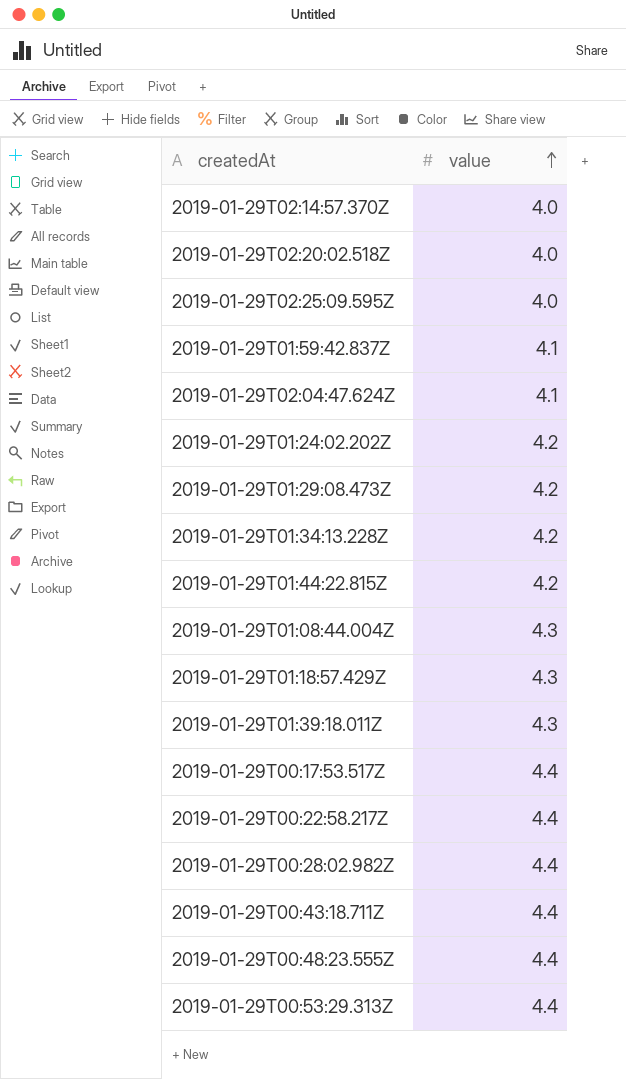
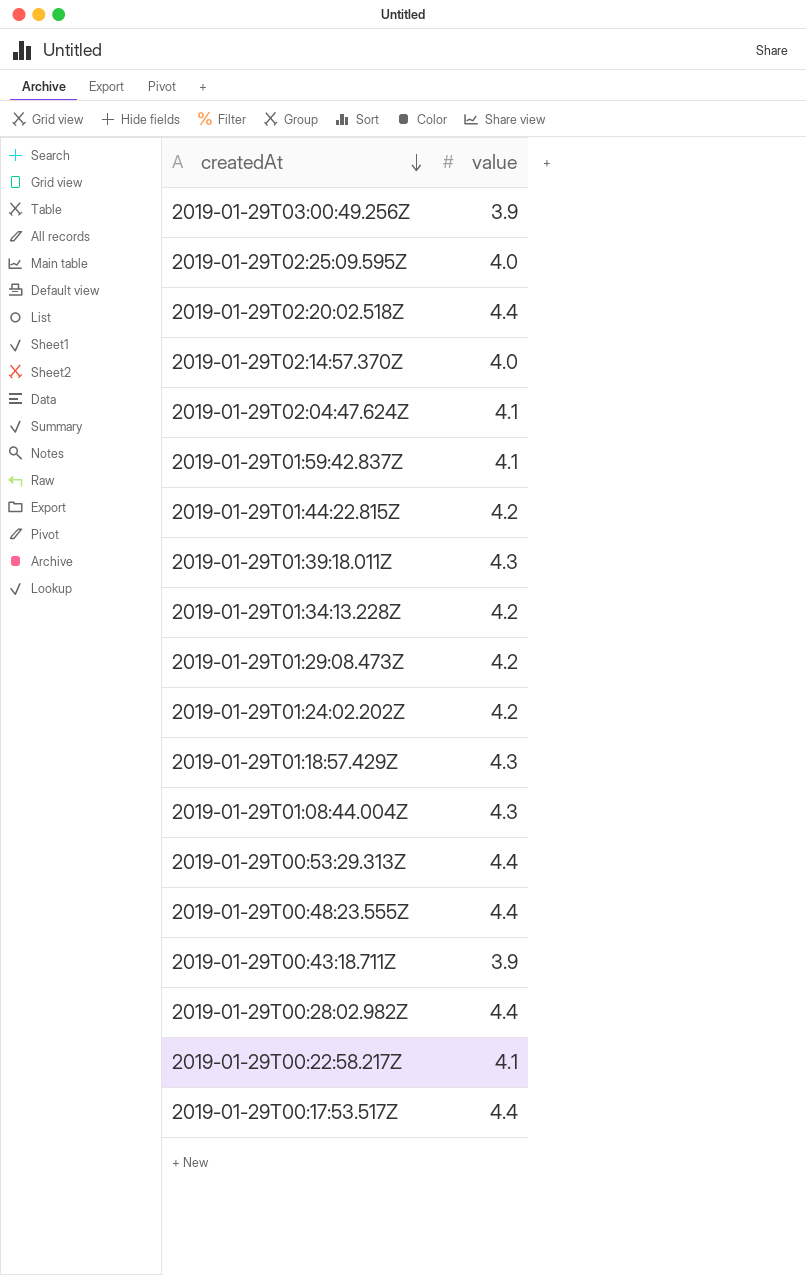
row order: value ascending -> createdAt descending
row 2019-01-29T03:00:49.256Z: none -> 3.9
2019-01-29T02:20:02.518Z | value: 4.0 -> 4.4
2019-01-29T00:43:18.711Z | value: 4.4 -> 3.9
2019-01-29T00:22:58.217Z | value: 4.4 -> 4.1

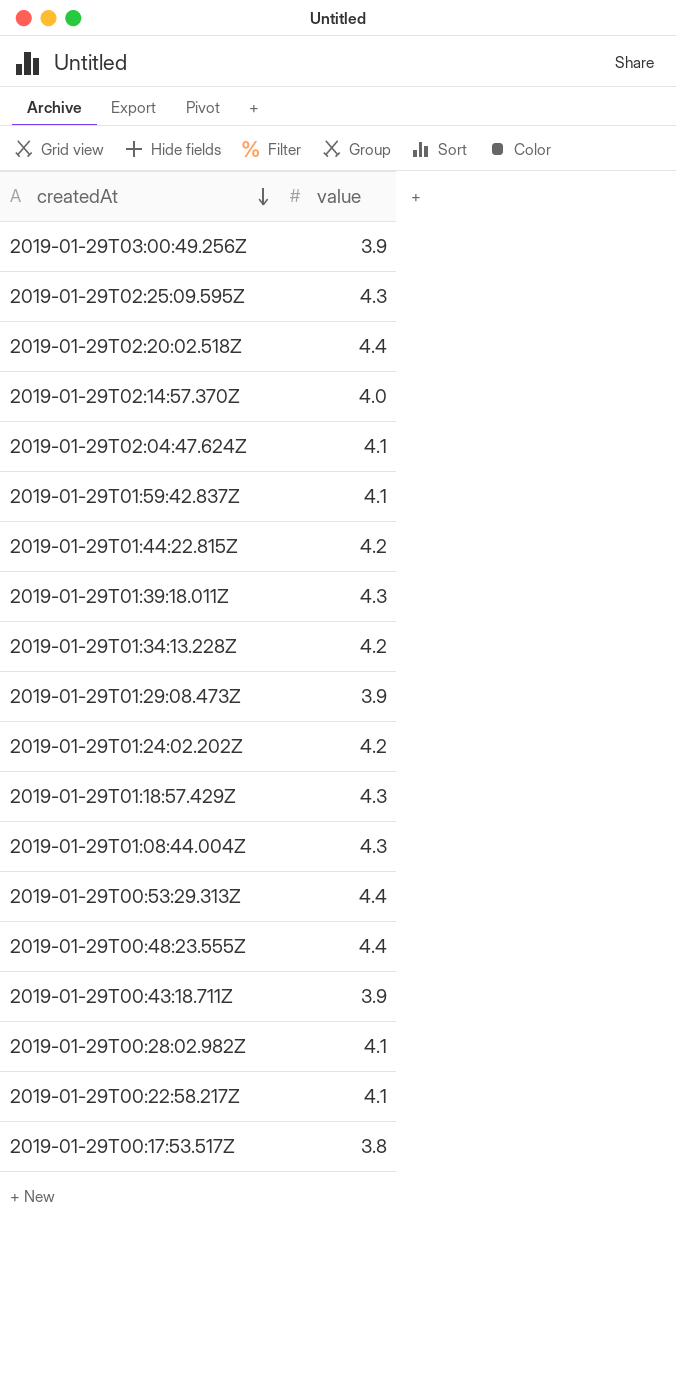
2019-01-29T02:25:09.595Z | value: 4.0 -> 4.3
2019-01-29T01:29:08.473Z | value: 4.2 -> 3.9
2019-01-29T00:28:02.982Z | value: 4.4 -> 4.1
2019-01-29T00:17:53.517Z | value: 4.4 -> 3.8

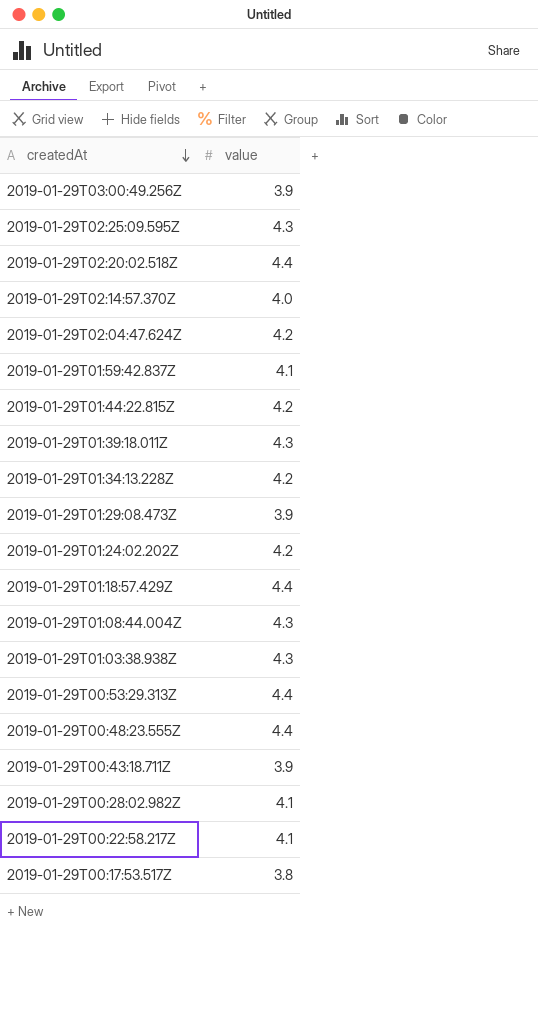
2019-01-29T02:04:47.624Z | value: 4.1 -> 4.2
2019-01-29T01:18:57.429Z | value: 4.3 -> 4.4
row 2019-01-29T01:03:38.938Z: none -> 4.3

